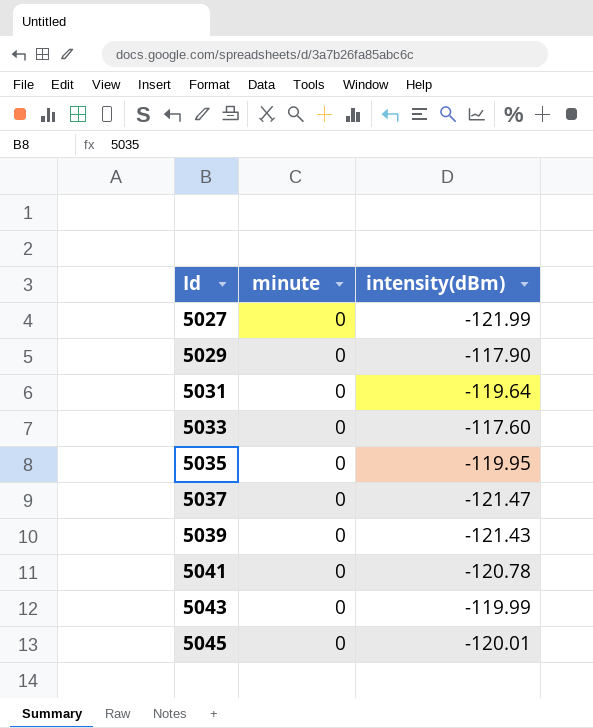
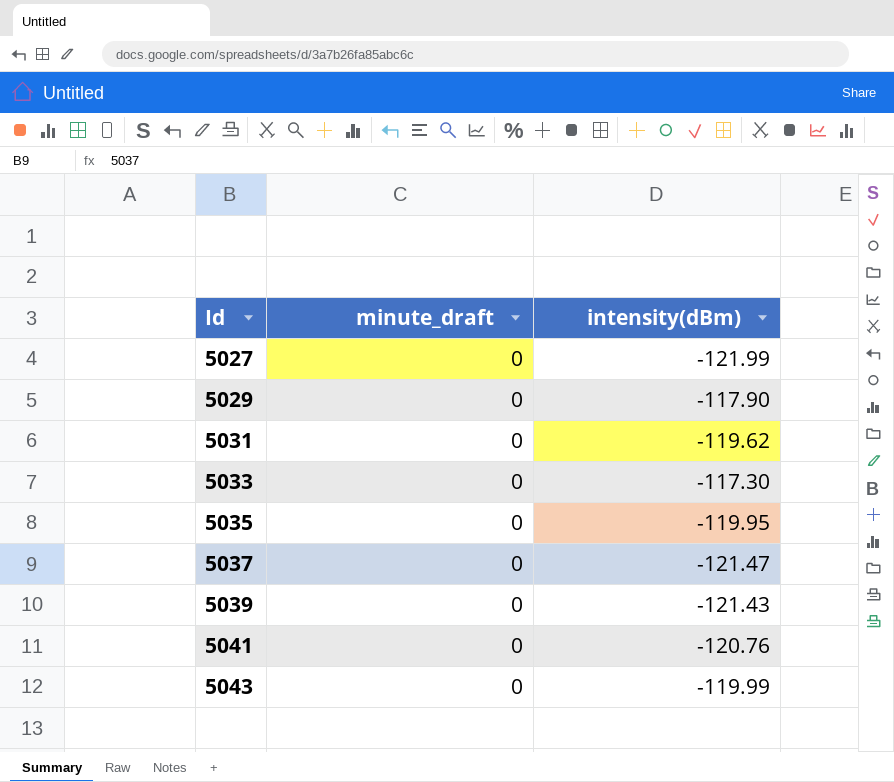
column name: minute -> minute_draft
row 5045: 0 | -120.01 -> none
5031 | intensity(dBm): -119.64 -> -119.62
5033 | intensity(dBm): -117.60 -> -117.30
5041 | intensity(dBm): -120.78 -> -120.76

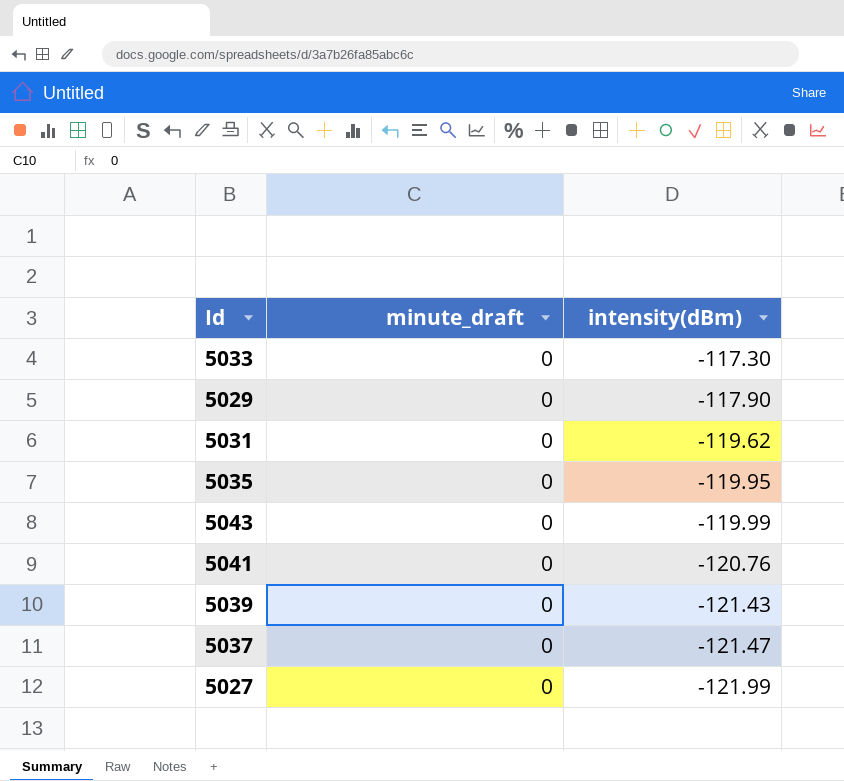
row order: Id ascending -> intensity(dBm) descending

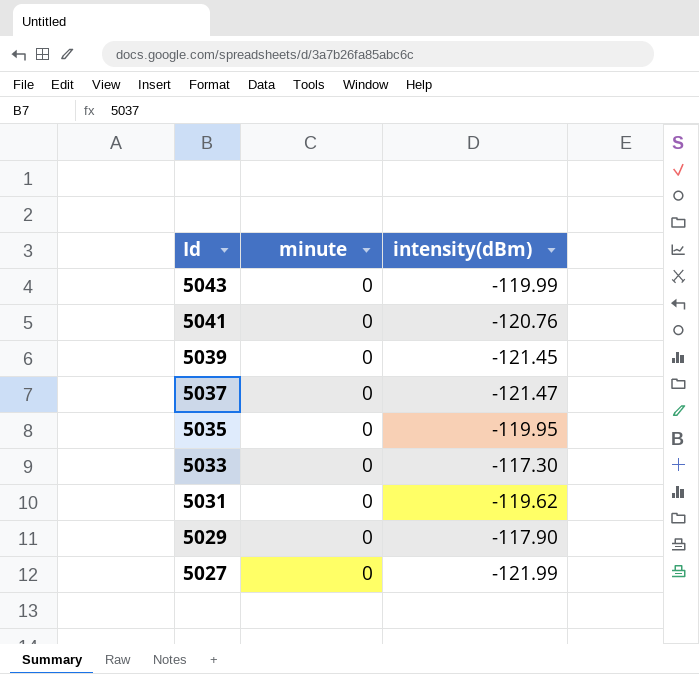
row order: intensity(dBm) descending -> Id descending
column name: minute_draft -> minute
5039 | intensity(dBm): -121.43 -> -121.45

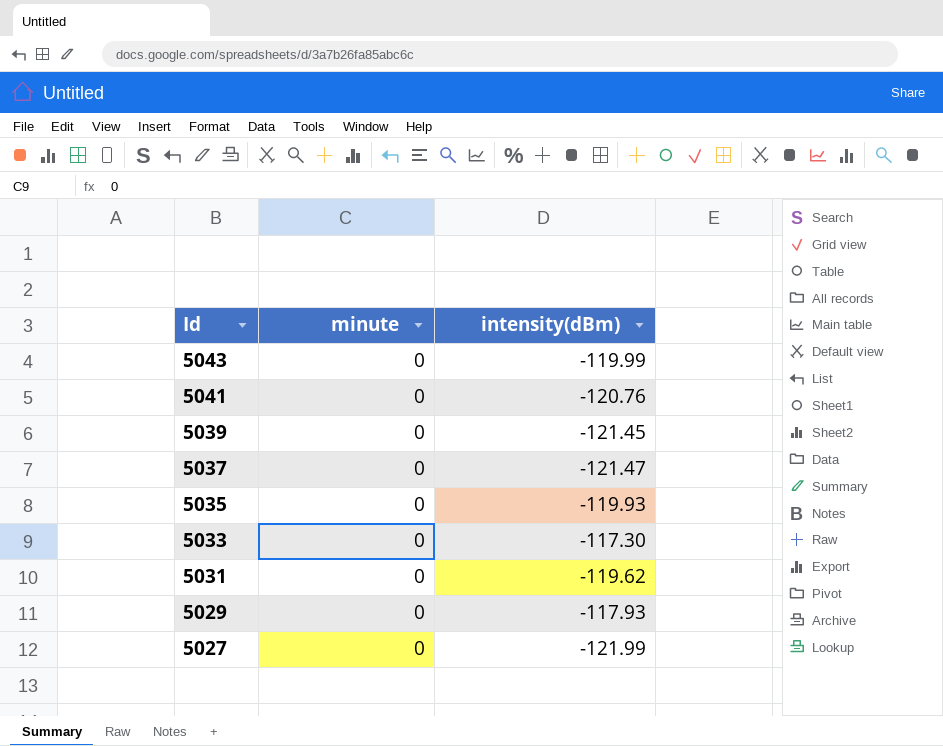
5035 | intensity(dBm): -119.95 -> -119.93
5029 | intensity(dBm): -117.90 -> -117.93

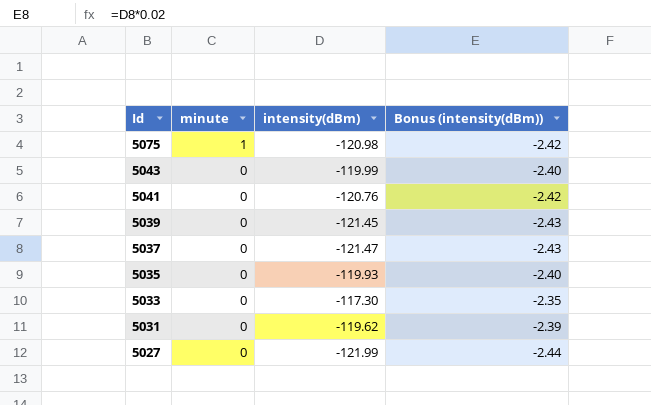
column Bonus (intensity(dBm)) | formula: none -> [intensity(dBm)] * 0.02
row 5029: 0 | -117.93 -> none
row 5075: none -> 1 | -120.98 | -2.42

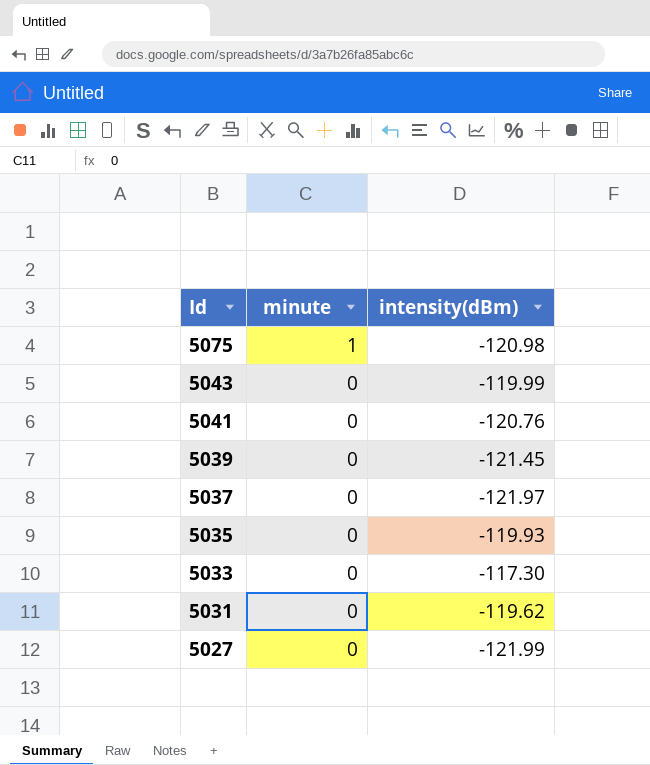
column Bonus (intensity(dBm)) | formula: [intensity(dBm)] * 0.02 -> none
5037 | intensity(dBm): -121.47 -> -121.97

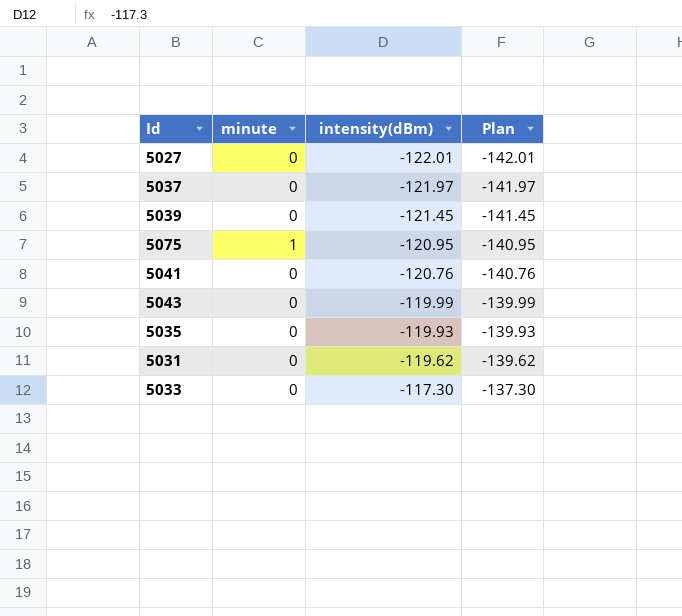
row order: Id descending -> intensity(dBm) ascending
column Plan | formula: none -> [intensity(dBm)] - 20
5027 | intensity(dBm): -121.99 -> -122.01
5075 | intensity(dBm): -120.98 -> -120.95

